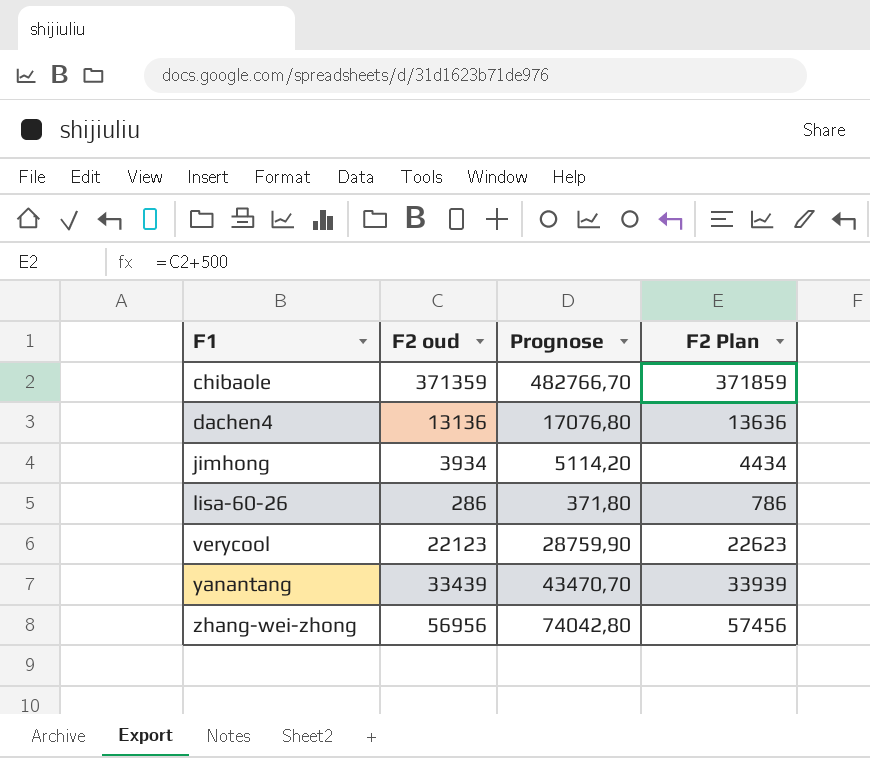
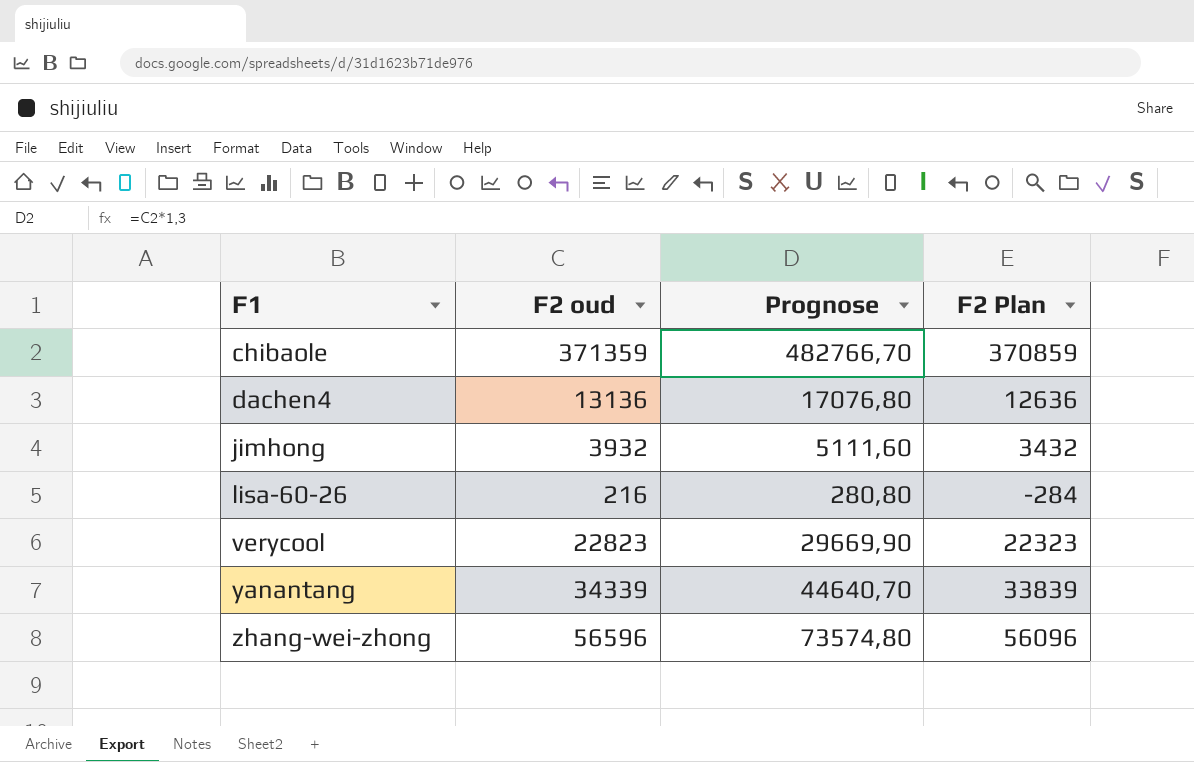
column F2 Plan | formula: [F2 oud] + 500 -> [F2 oud] - 500
jimhong | F2 oud: 3934 -> 3932
jimhong | Prognose: 5114,20 -> 5111,60
lisa-60-26 | F2 oud: 286 -> 216
lisa-60-26 | Prognose: 371,80 -> 280,80
verycool | F2 oud: 22123 -> 22823
verycool | Prognose: 28759,90 -> 29669,90
yanantang | F2 oud: 33439 -> 34339
yanantang | Prognose: 43470,70 -> 44640,70
zhang-wei-zhong | F2 oud: 56956 -> 56596
zhang-wei-zhong | Prognose: 74042,80 -> 73574,80

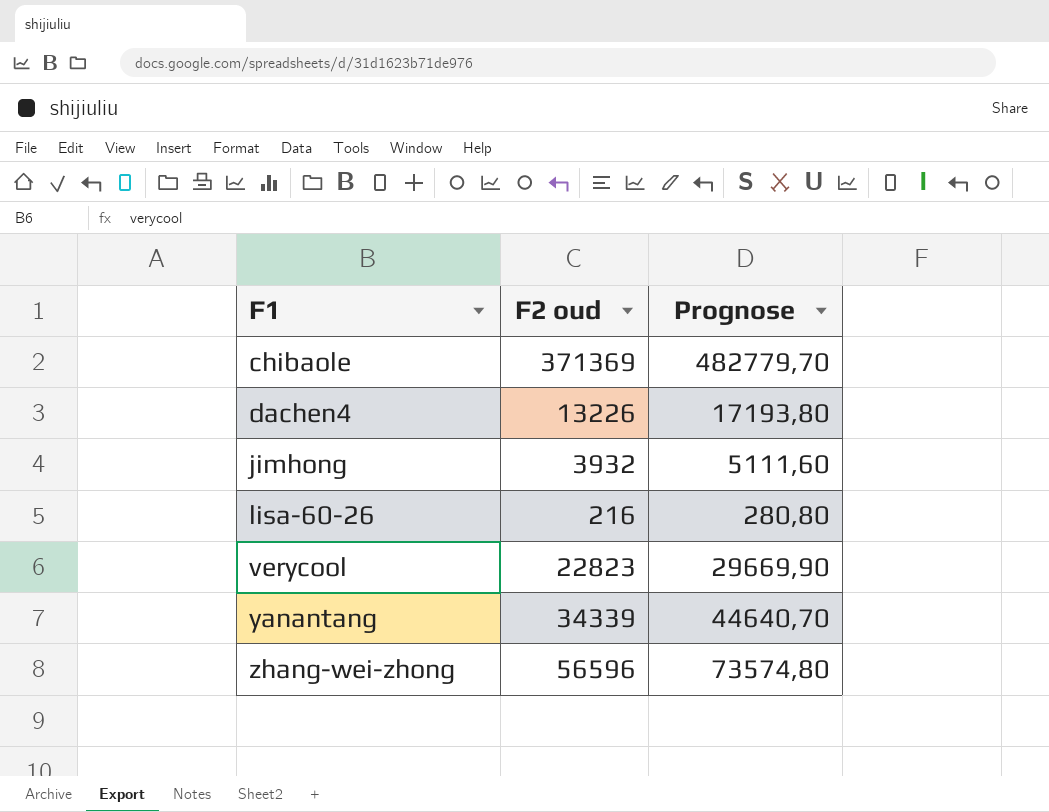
column F2 Plan | formula: [F2 oud] - 500 -> none
chibaole | F2 oud: 371359 -> 371369
chibaole | Prognose: 482766,70 -> 482779,70
dachen4 | F2 oud: 13136 -> 13226
dachen4 | Prognose: 17076,80 -> 17193,80

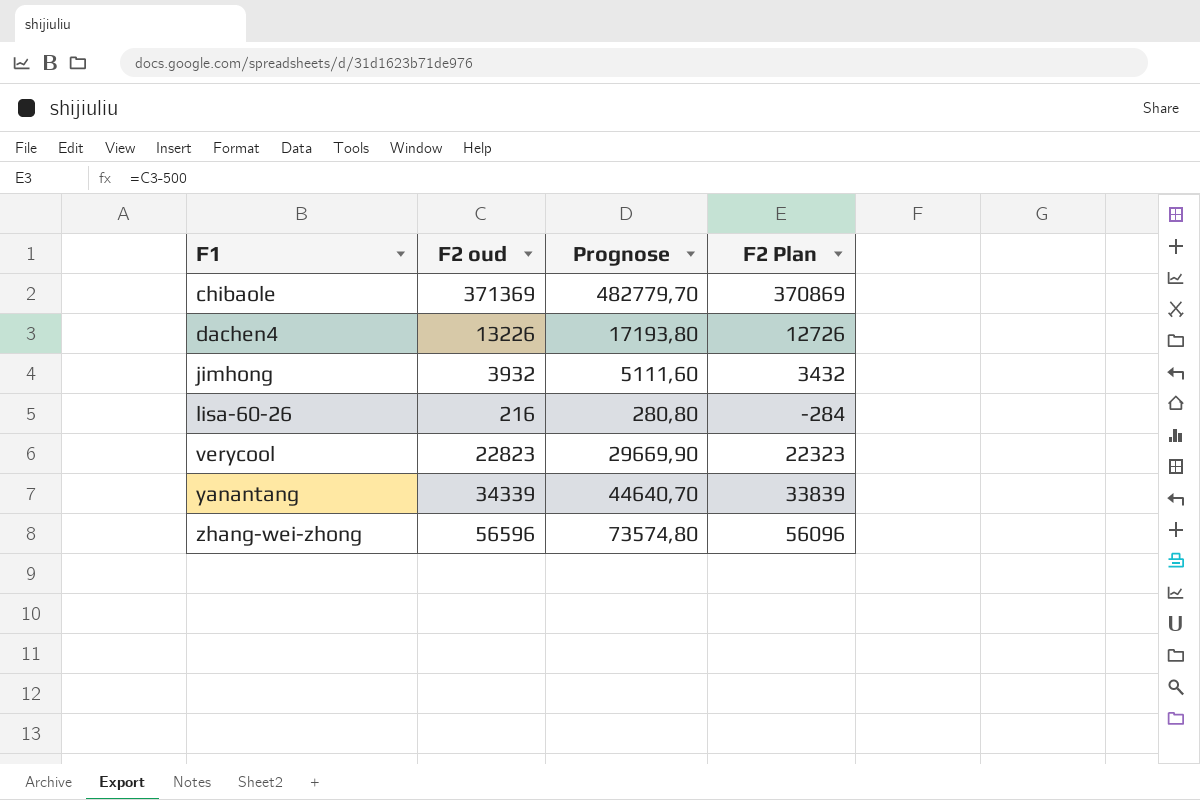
column F2 Plan | formula: none -> [F2 oud] - 500

